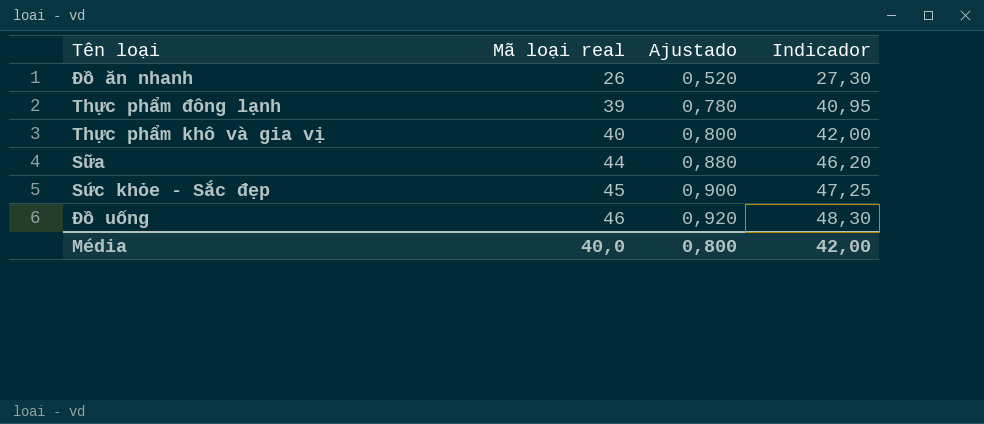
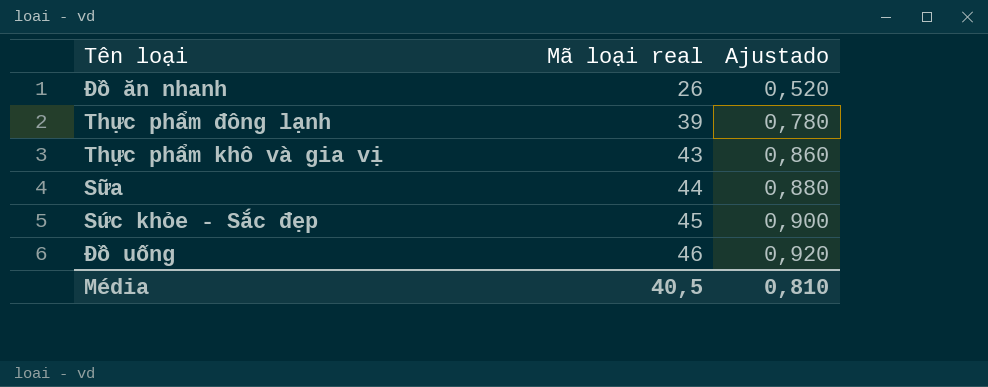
column Indicador | formula: [Mã loại real] * 1,05 -> none
Thực phẩm khô và gia vị | Mã loại real: 40 -> 43
Thực phẩm khô và gia vị | Ajustado: 0,800 -> 0,860
Média | Mã loại real: 40,0 -> 40,5
Média | Ajustado: 0,800 -> 0,810

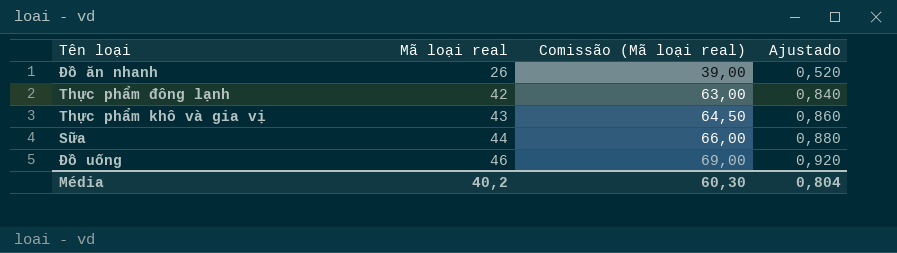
column Comissão (Mã loại real) | formula: none -> [Mã loại real] * 1,5
row Sức khỏe - Sắc đẹp: 45 | 0,900 -> none
Thực phẩm đông lạnh | Mã loại real: 39 -> 42
Thực phẩm đông lạnh | Ajustado: 0,780 -> 0,840
Média | Mã loại real: 40,5 -> 40,2
Média | Ajustado: 0,810 -> 0,804

